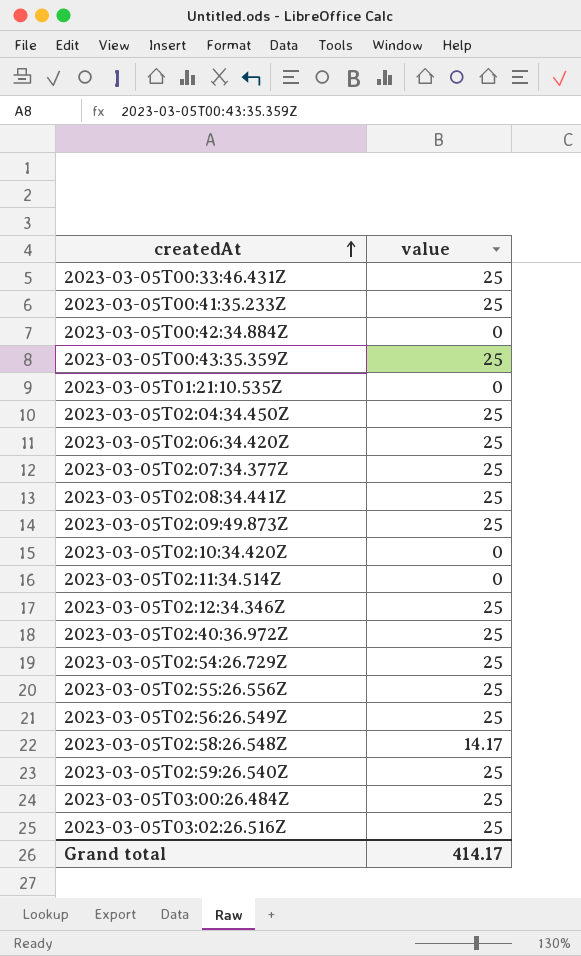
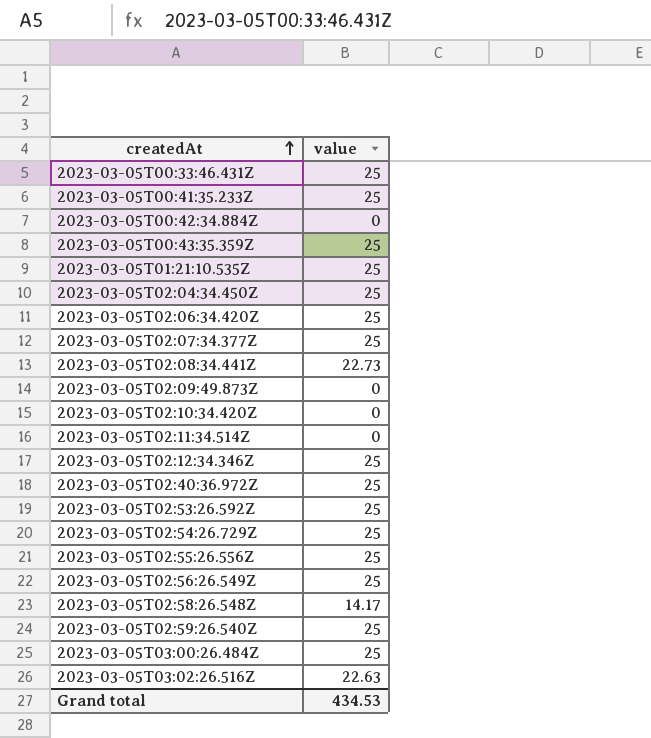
2023-03-05T01:21:10.535Z | value: 0 -> 25
2023-03-05T02:08:34.441Z | value: 25 -> 22.73
2023-03-05T02:09:49.873Z | value: 25 -> 0
row 2023-03-05T02:53:26.592Z: none -> 25
2023-03-05T03:02:26.516Z | value: 25 -> 22.63
Grand total | value: 414.17 -> 434.53

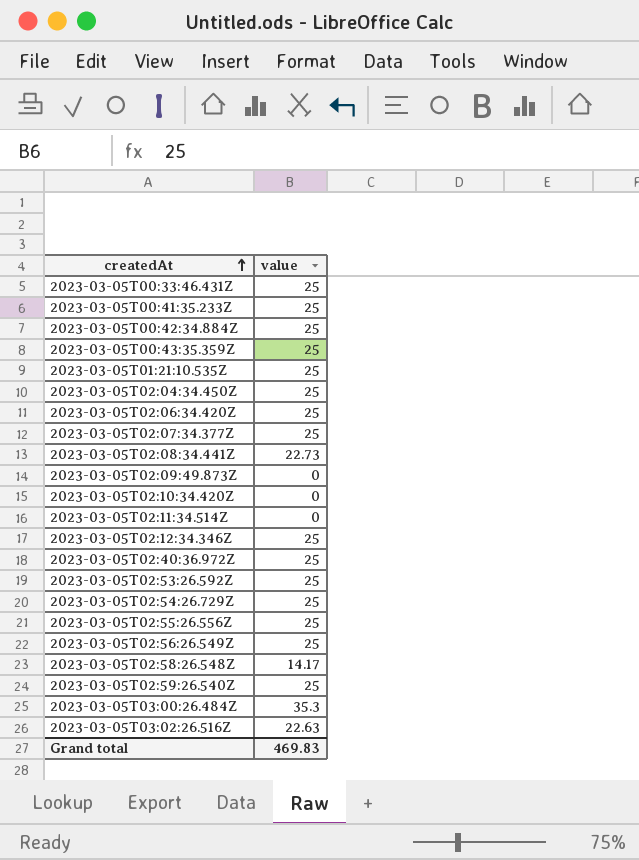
2023-03-05T00:42:34.884Z | value: 0 -> 25
2023-03-05T03:00:26.484Z | value: 25 -> 35.3
Grand total | value: 434.53 -> 469.83

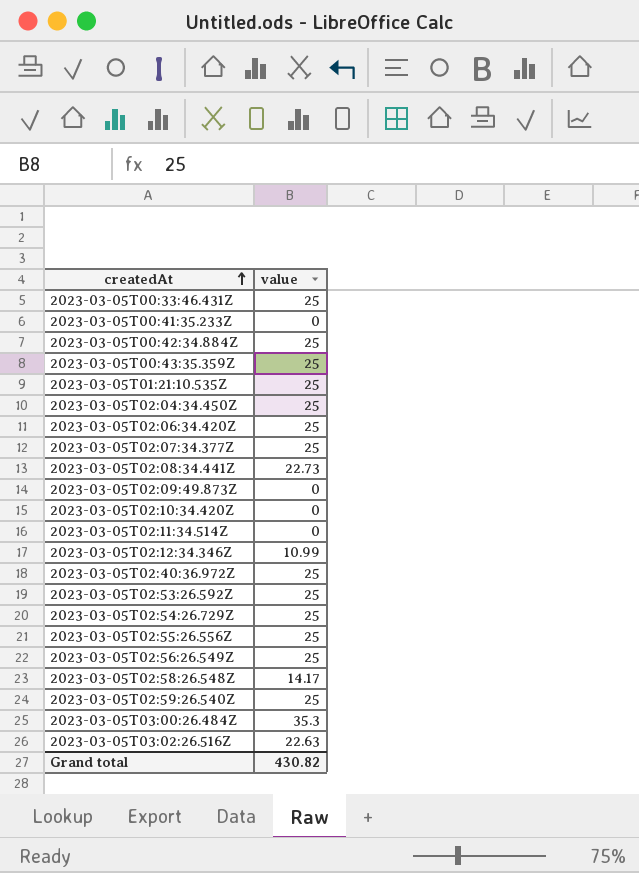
2023-03-05T00:41:35.233Z | value: 25 -> 0
2023-03-05T02:12:34.346Z | value: 25 -> 10.99
Grand total | value: 469.83 -> 430.82

